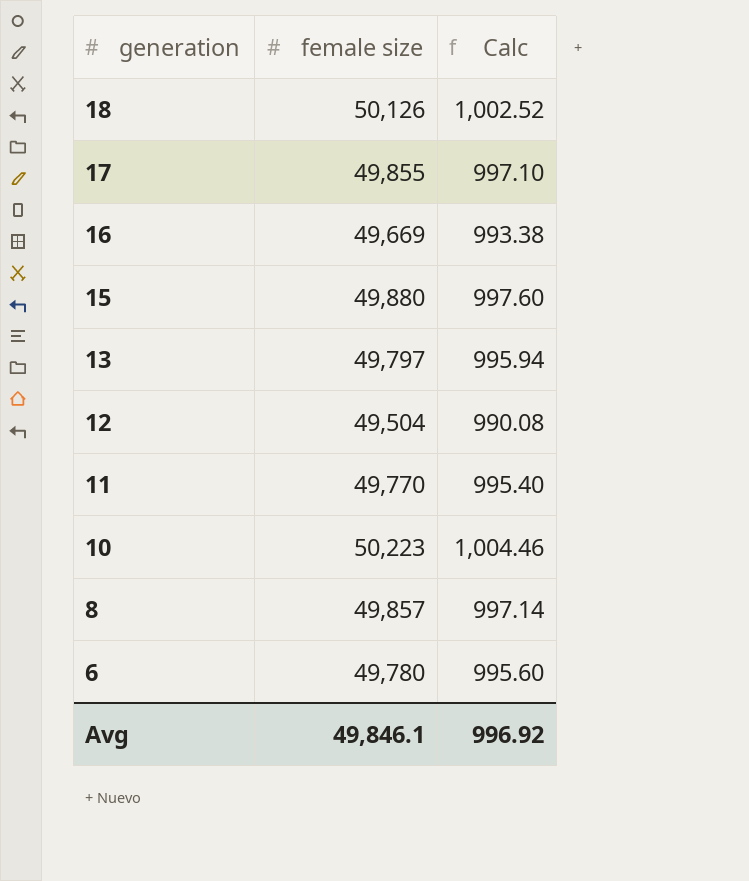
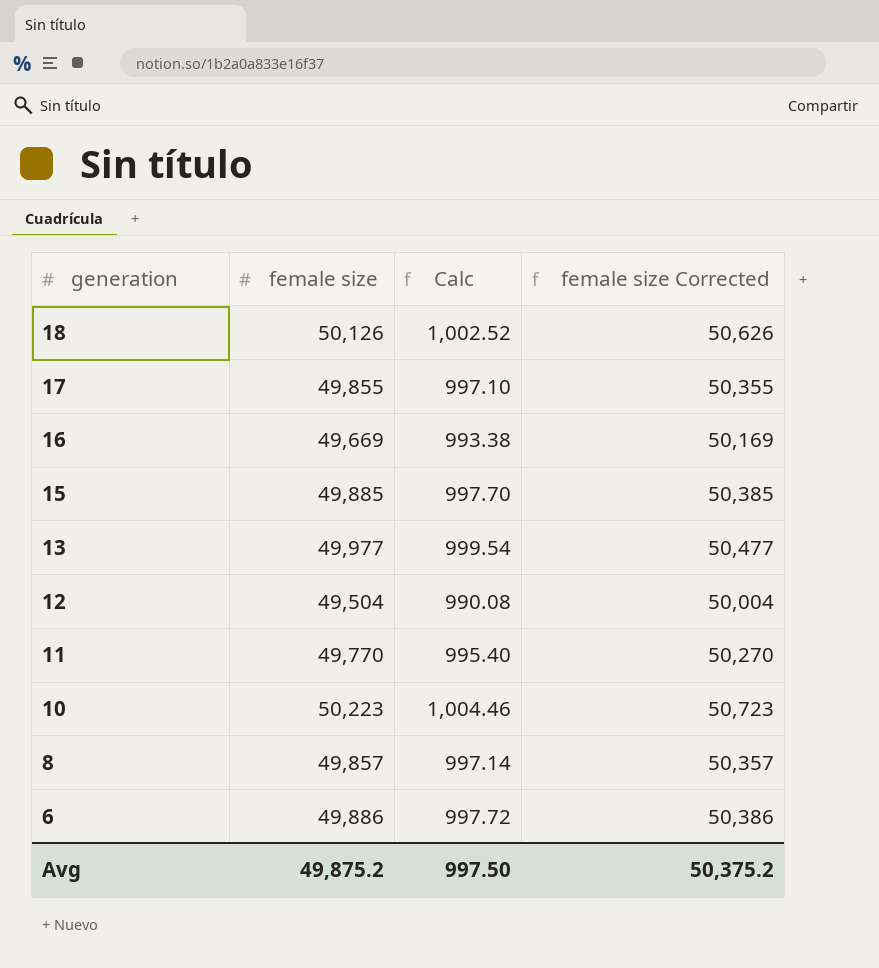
column female size Corrected | formula: none -> [female size] + 500
15 | female size: 49,880 -> 49,885
15 | Calc: 997.60 -> 997.70
13 | female size: 49,797 -> 49,977
13 | Calc: 995.94 -> 999.54
6 | female size: 49,780 -> 49,886
6 | Calc: 995.60 -> 997.72
Avg | female size: 49,846.1 -> 49,875.2
Avg | Calc: 996.92 -> 997.50

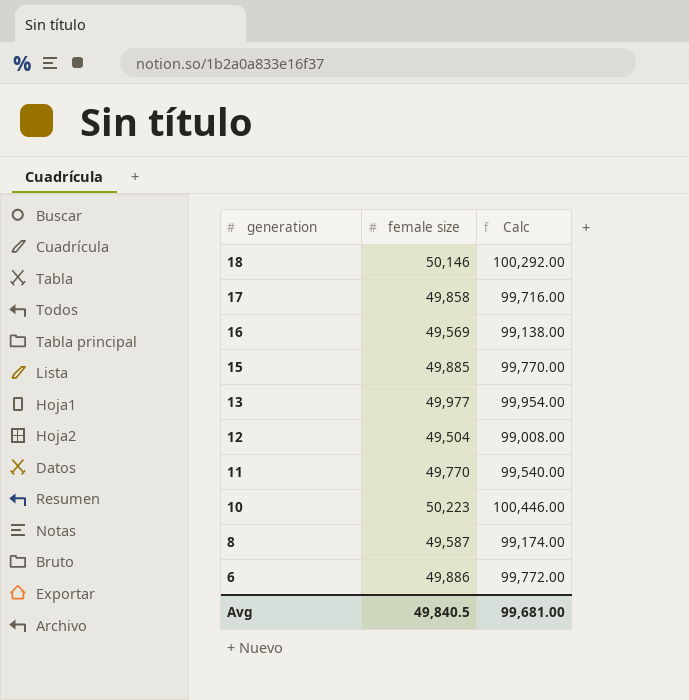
column female size Corrected | formula: [female size] + 500 -> none
column Calc | formula: [female size] * 0.02 -> [female size] * 2
18 | female size: 50,126 -> 50,146
17 | female size: 49,855 -> 49,858
16 | female size: 49,669 -> 49,569
8 | female size: 49,857 -> 49,587
Avg | female size: 49,875.2 -> 49,840.5
Avg | Calc: 997.50 -> 99,681.00

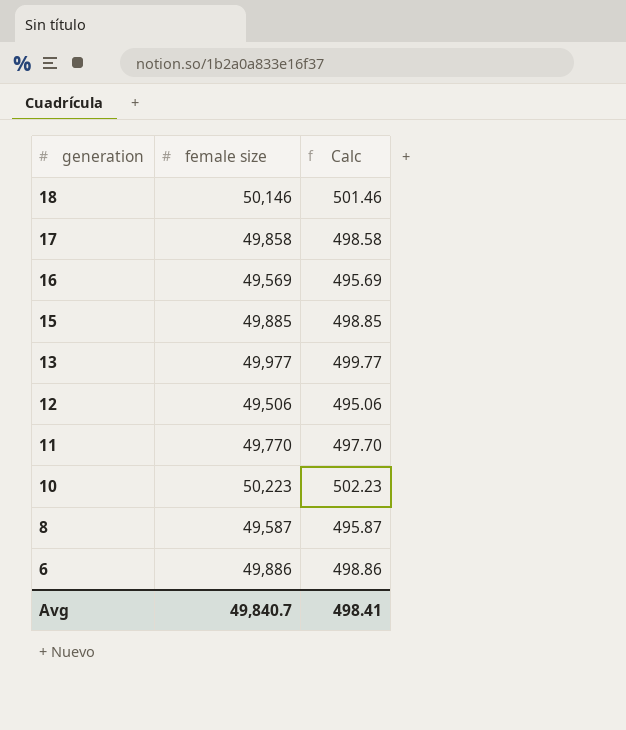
column Calc | formula: [female size] * 2 -> [female size] * 0.01
12 | female size: 49,504 -> 49,506
Avg | female size: 49,840.5 -> 49,840.7
Avg | Calc: 99,681.00 -> 498.41

